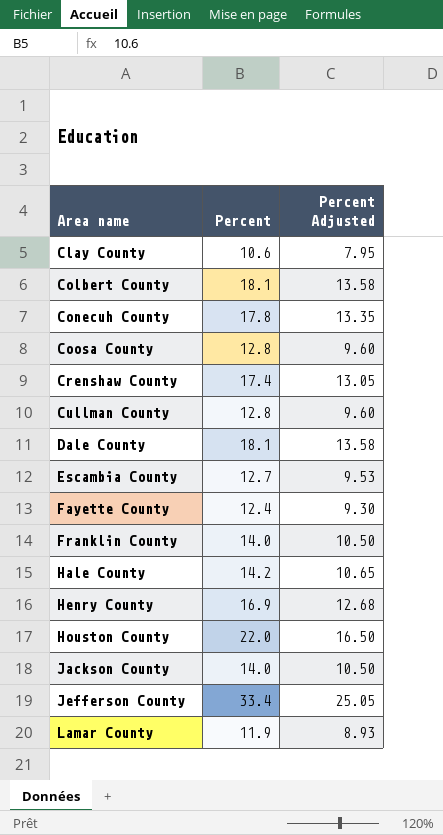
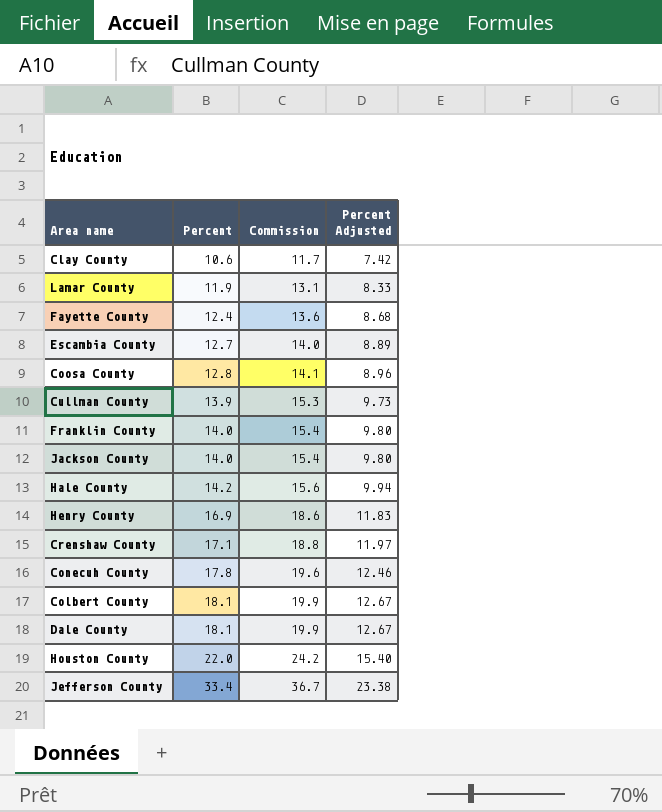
row order: Area name ascending -> Percent ascending
column Commission | formula: none -> [Percent] * 1.1
column Percent Adjusted | formula: [Percent] * 0.75 -> [Percent] * 0.7
Cullman County | Percent: 12.8 -> 13.9
Crenshaw County | Percent: 17.4 -> 17.1

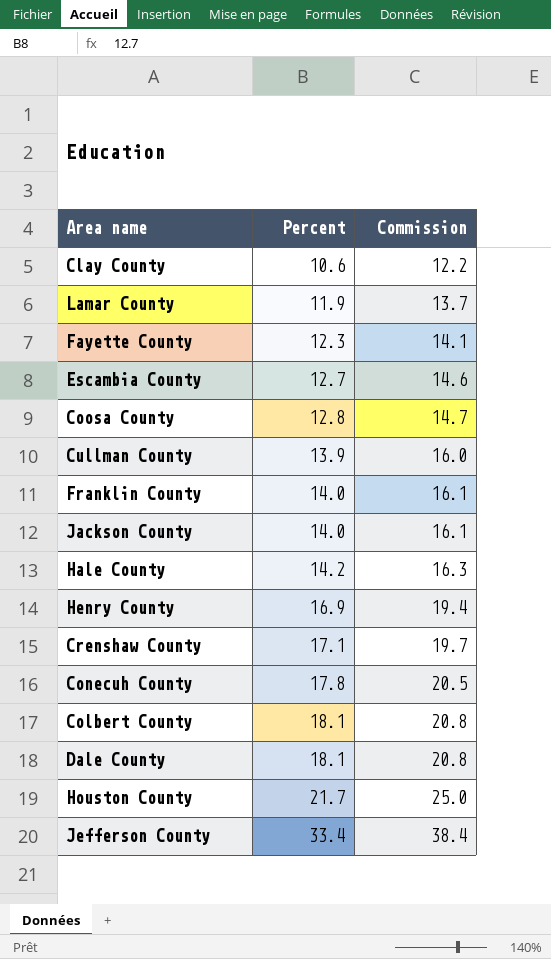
column Percent Adjusted | formula: [Percent] * 0.7 -> none
column Commission | formula: [Percent] * 1.1 -> [Percent] * 1.15
Fayette County | Percent: 12.4 -> 12.3
Houston County | Percent: 22.0 -> 21.7

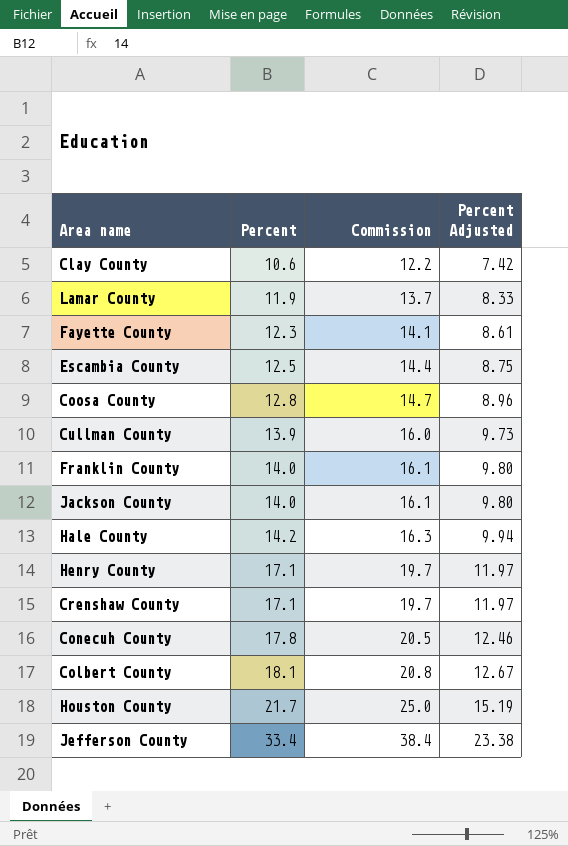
column Percent Adjusted | formula: none -> [Percent] * 0.7
row Dale County: 18.1 | 20.8 -> none
Escambia County | Percent: 12.7 -> 12.5
Escambia County | Commission: 14.6 -> 14.4
Henry County | Percent: 16.9 -> 17.1
Henry County | Commission: 19.4 -> 19.7

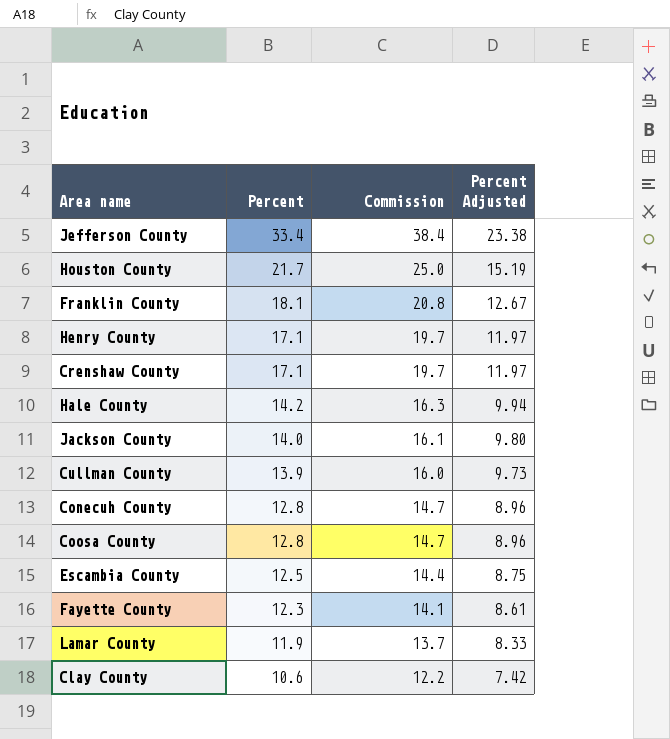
row order: Percent ascending -> Percent descending
row Colbert County: 18.1 | 20.8 | 12.67 -> none
Franklin County | Percent: 14.0 -> 18.1
Franklin County | Commission: 16.1 -> 20.8
Franklin County | Percent Adjusted: 9.80 -> 12.67
Conecuh County | Percent: 17.8 -> 12.8
Conecuh County | Commission: 20.5 -> 14.7
Conecuh County | Percent Adjusted: 12.46 -> 8.96

